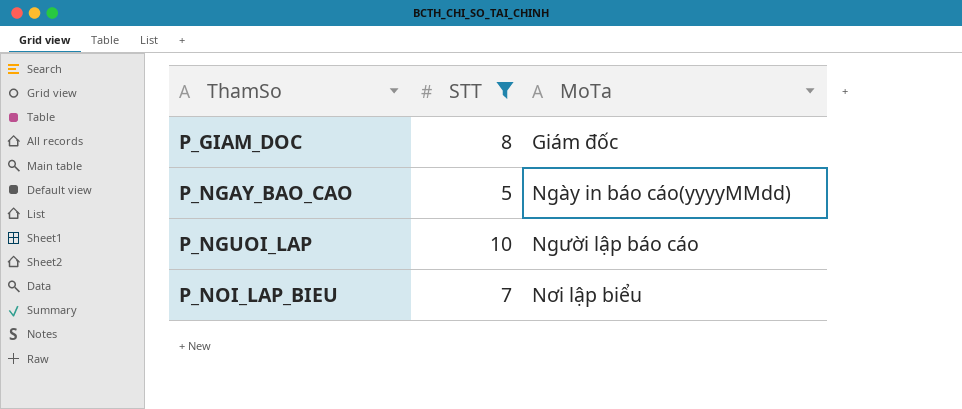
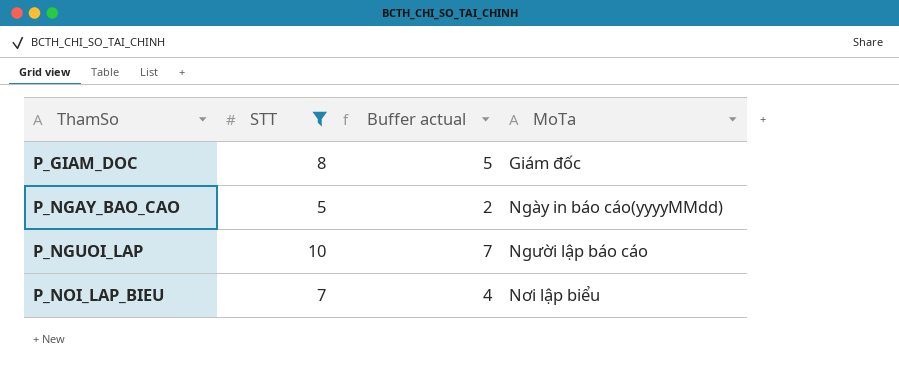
column Buffer actual | formula: none -> [STT] - 3

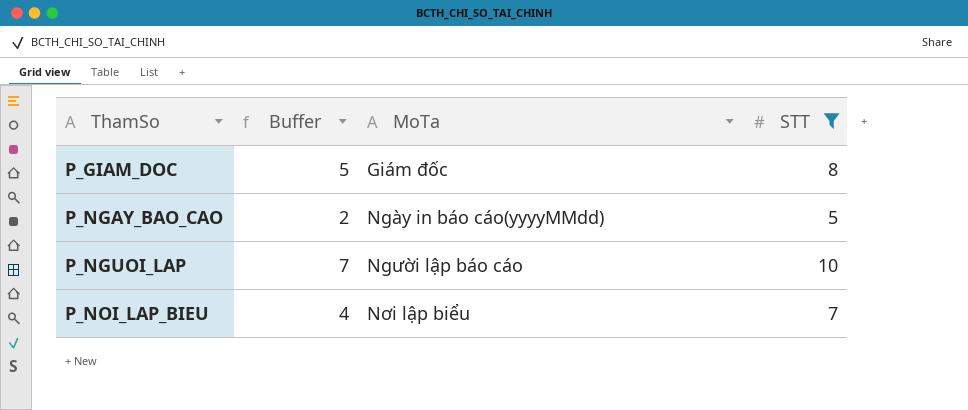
column name: Buffer actual -> Buffer
column STT | position: 2 -> 4

